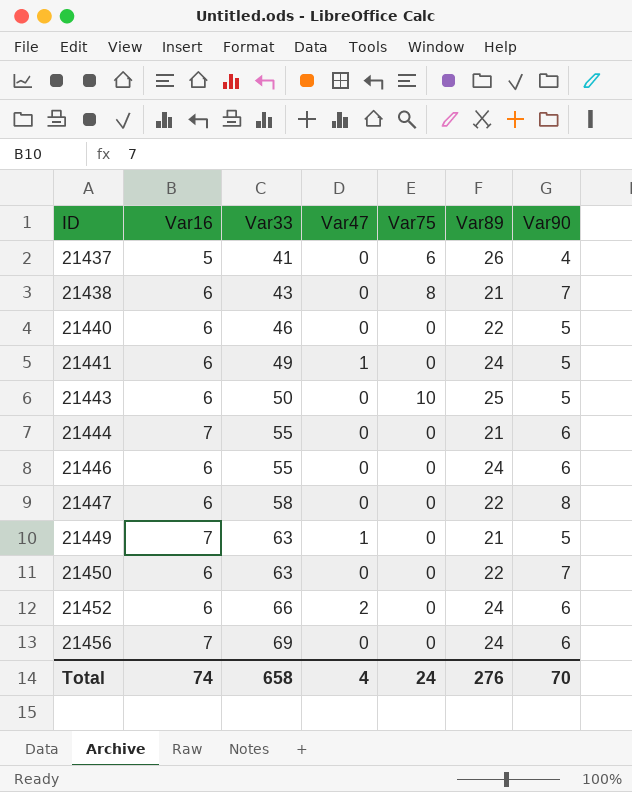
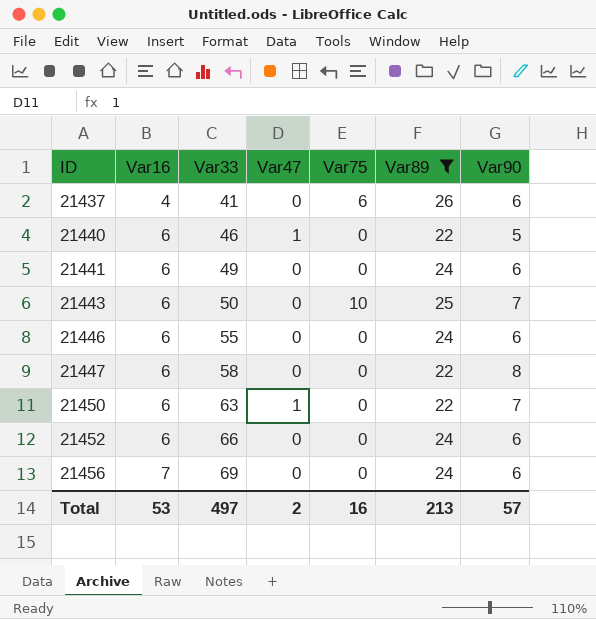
filter: none -> Var89 != 21
21437 | Var16: 5 -> 4
21437 | Var90: 4 -> 6
21440 | Var47: 0 -> 1
21441 | Var47: 1 -> 0
21441 | Var90: 5 -> 6
21443 | Var90: 5 -> 7
21450 | Var47: 0 -> 1
21452 | Var47: 2 -> 0
Total | Var16: 74 -> 53
Total | Var33: 658 -> 497
Total | Var47: 4 -> 2
Total | Var75: 24 -> 16
Total | Var89: 276 -> 213
Total | Var90: 70 -> 57

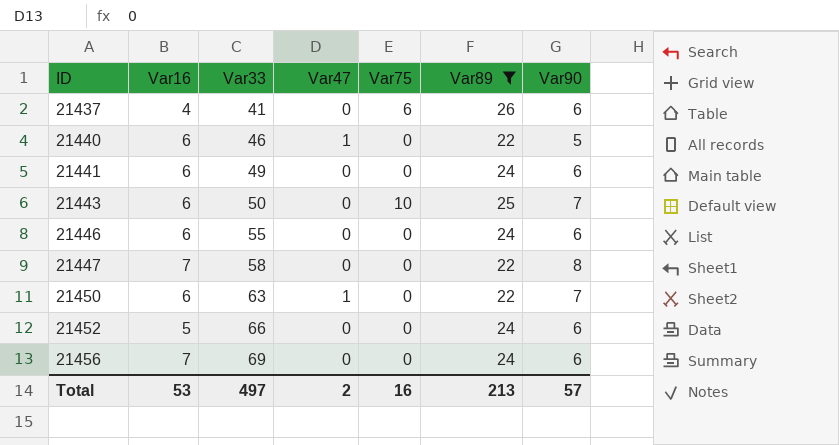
21447 | Var16: 6 -> 7
21452 | Var16: 6 -> 5

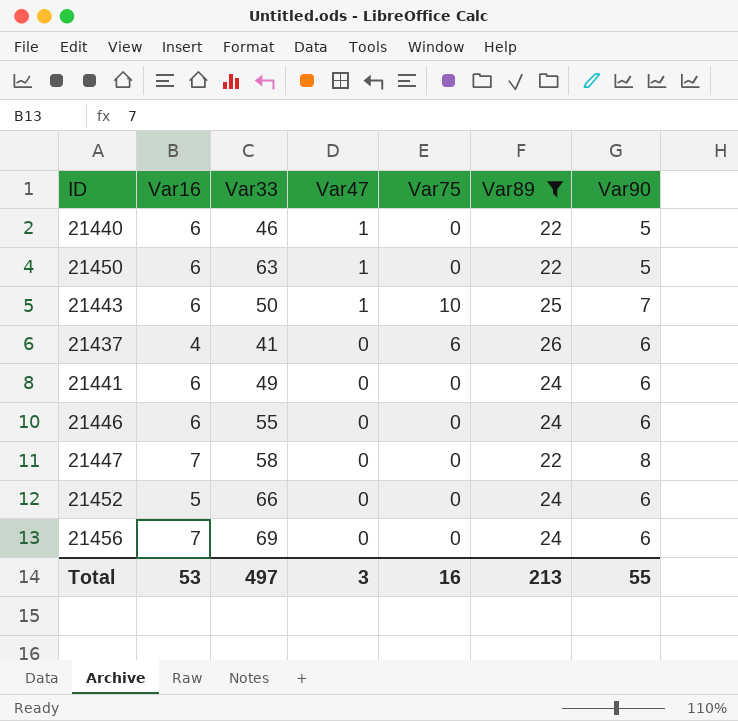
row order: ID ascending -> Var47 descending
21450 | Var90: 7 -> 5
21443 | Var47: 0 -> 1
Total | Var47: 2 -> 3
Total | Var90: 57 -> 55

